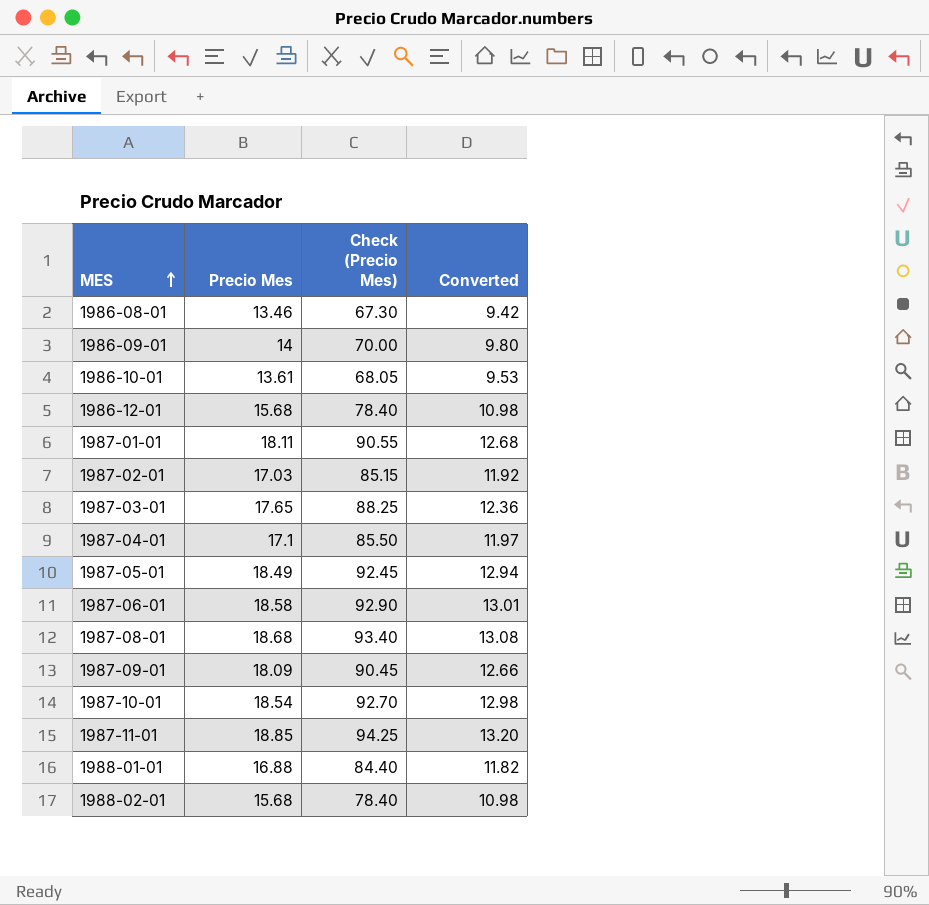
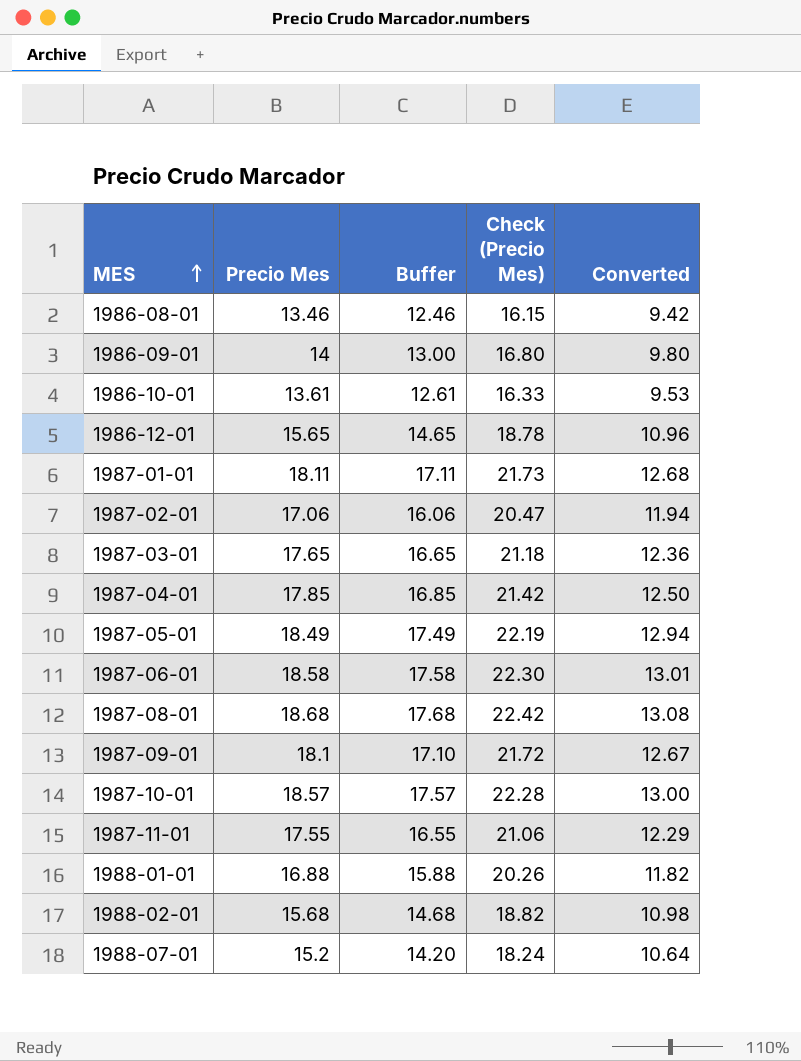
column Buffer | formula: none -> [Precio Mes] - 1
column Check (Precio Mes) | formula: [Precio Mes] * 5 -> [Precio Mes] * 1.2
1986-12-01 | Precio Mes: 15.68 -> 15.65
1986-12-01 | Converted: 10.98 -> 10.96
1987-02-01 | Precio Mes: 17.03 -> 17.06
1987-02-01 | Converted: 11.92 -> 11.94
1987-04-01 | Precio Mes: 17.1 -> 17.85
1987-04-01 | Converted: 11.97 -> 12.50
1987-09-01 | Precio Mes: 18.09 -> 18.1
1987-09-01 | Converted: 12.66 -> 12.67
1987-10-01 | Precio Mes: 18.54 -> 18.57
1987-10-01 | Converted: 12.98 -> 13.00
1987-11-01 | Precio Mes: 18.85 -> 17.55
1987-11-01 | Converted: 13.20 -> 12.29
row 1988-07-01: none -> 15.2 | 14.20 | 18.24 | 10.64

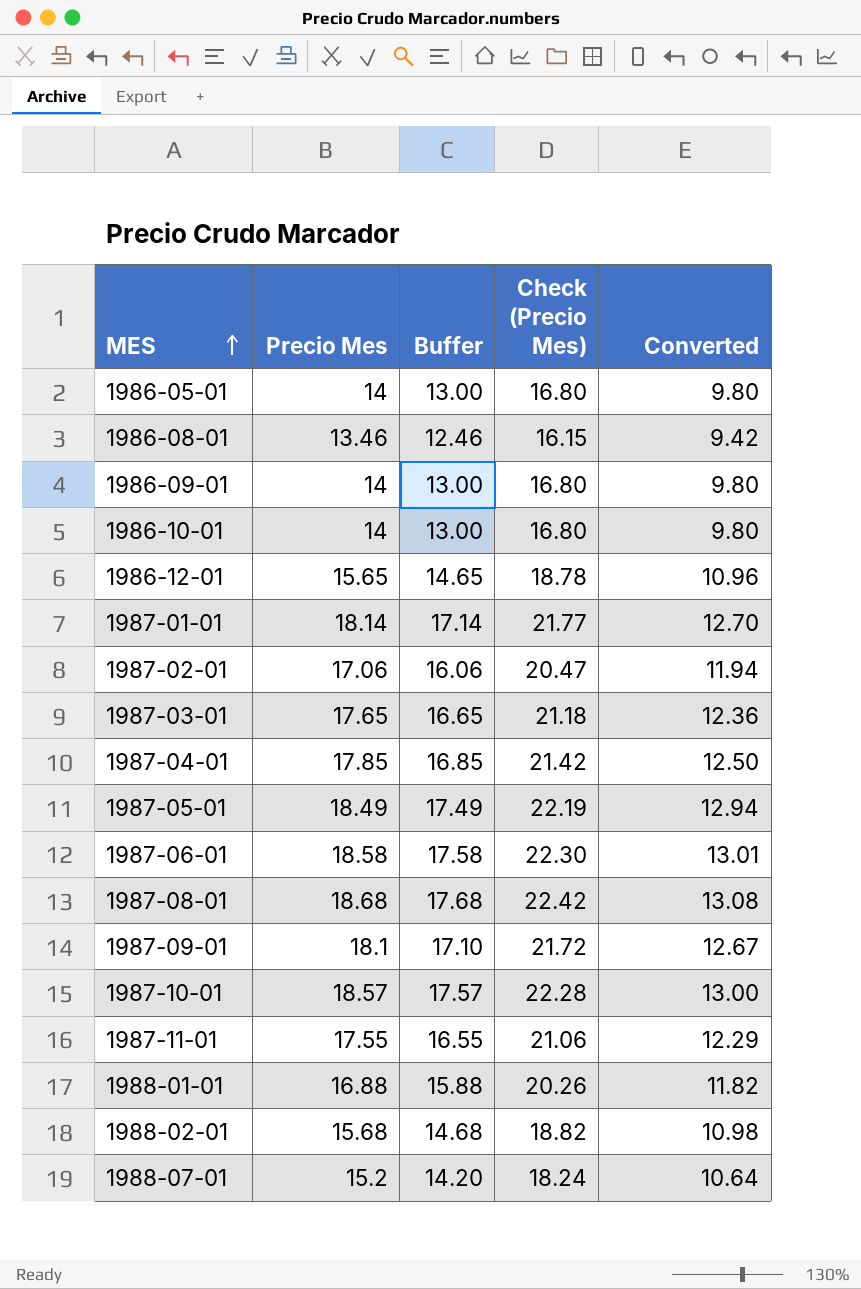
row 1986-05-01: none -> 14 | 13.00 | 16.80 | 9.80
1986-10-01 | Precio Mes: 13.61 -> 14
1986-10-01 | Buffer: 12.61 -> 13.00
1986-10-01 | Check (Precio Mes): 16.33 -> 16.80
1986-10-01 | Converted: 9.53 -> 9.80
1987-01-01 | Precio Mes: 18.11 -> 18.14
1987-01-01 | Buffer: 17.11 -> 17.14
1987-01-01 | Check (Precio Mes): 21.73 -> 21.77
1987-01-01 | Converted: 12.68 -> 12.70

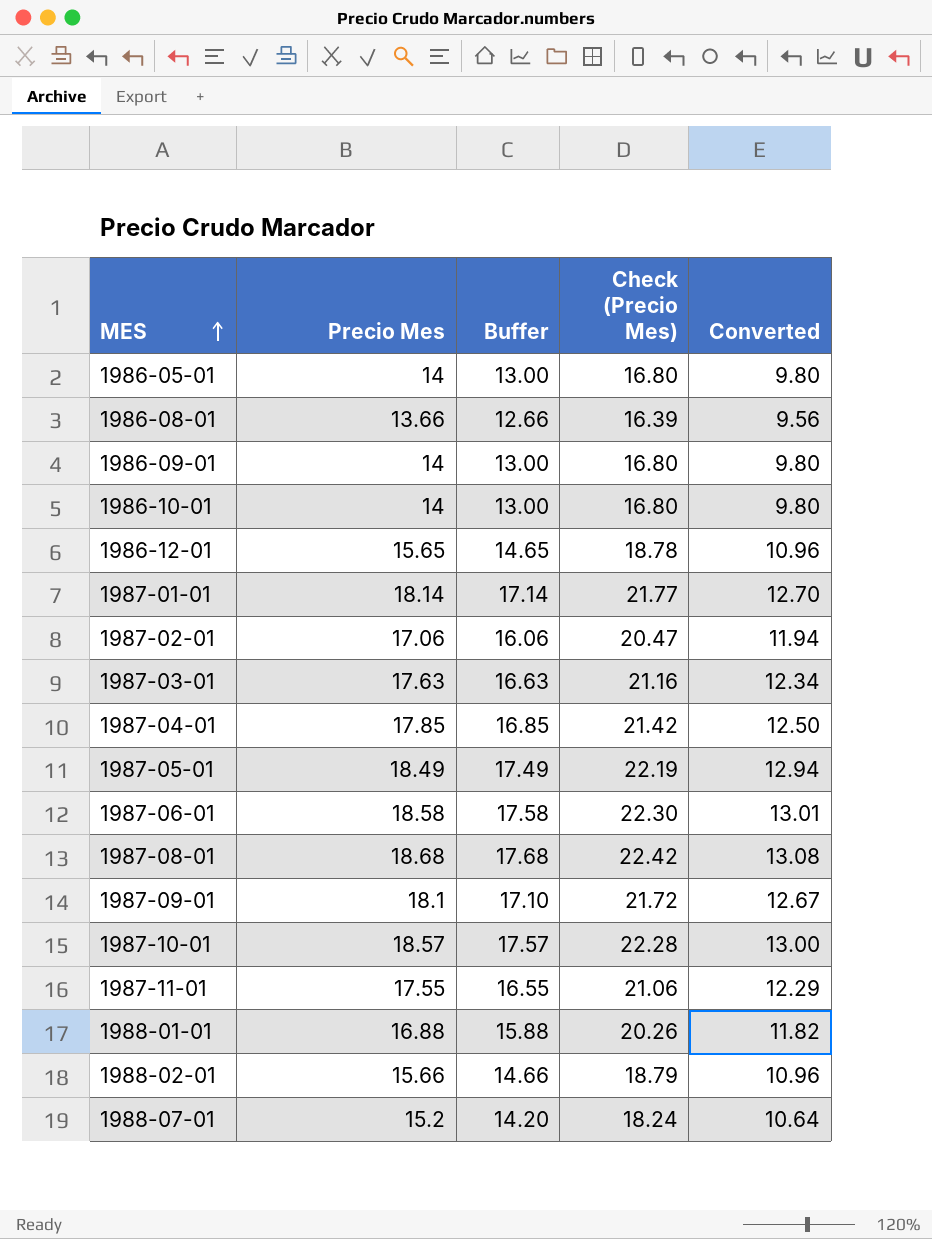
1986-08-01 | Precio Mes: 13.46 -> 13.66
1986-08-01 | Buffer: 12.46 -> 12.66
1986-08-01 | Check (Precio Mes): 16.15 -> 16.39
1986-08-01 | Converted: 9.42 -> 9.56
1987-03-01 | Precio Mes: 17.65 -> 17.63
1987-03-01 | Buffer: 16.65 -> 16.63
1987-03-01 | Check (Precio Mes): 21.18 -> 21.16
1987-03-01 | Converted: 12.36 -> 12.34
1988-02-01 | Precio Mes: 15.68 -> 15.66
1988-02-01 | Buffer: 14.68 -> 14.66
1988-02-01 | Check (Precio Mes): 18.82 -> 18.79
1988-02-01 | Converted: 10.98 -> 10.96

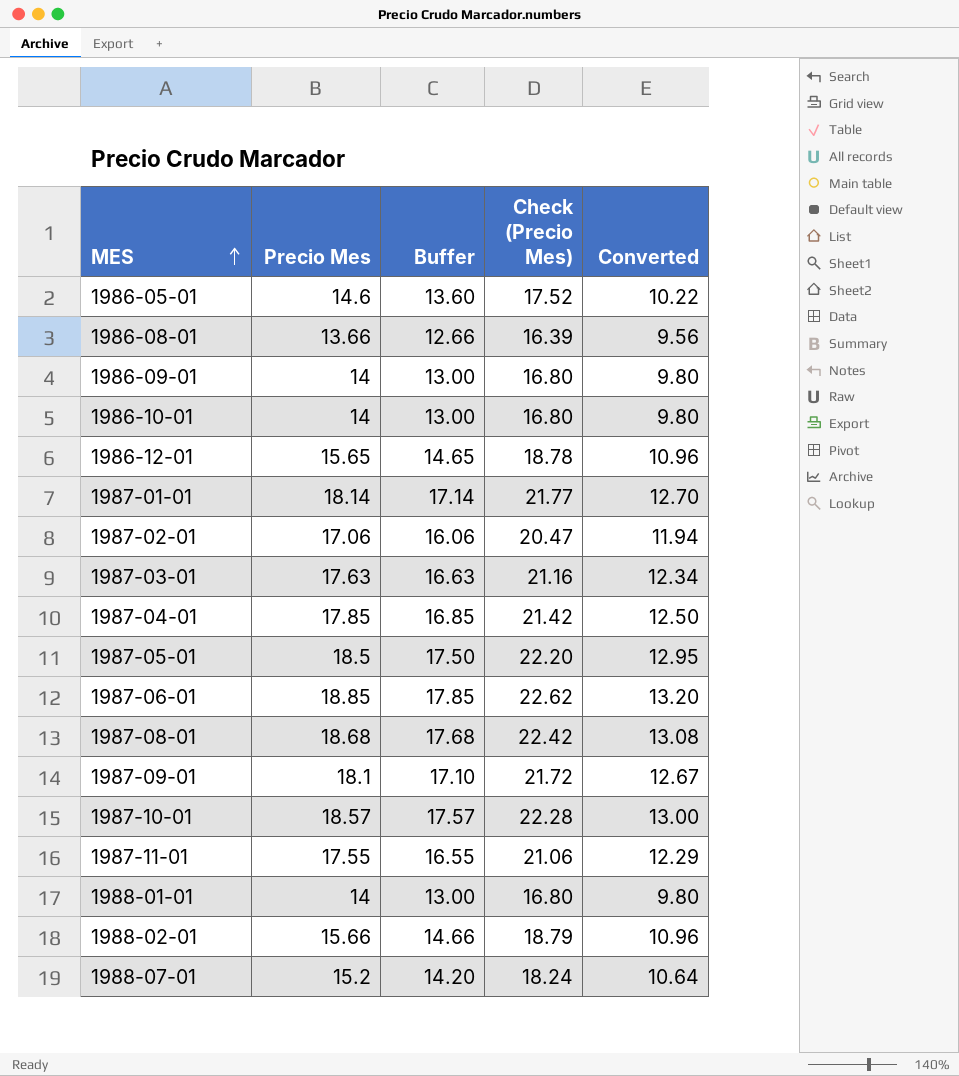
1986-05-01 | Precio Mes: 14 -> 14.6
1986-05-01 | Buffer: 13.00 -> 13.60
1986-05-01 | Check (Precio Mes): 16.80 -> 17.52
1986-05-01 | Converted: 9.80 -> 10.22
1987-05-01 | Precio Mes: 18.49 -> 18.5
1987-05-01 | Buffer: 17.49 -> 17.50
1987-05-01 | Check (Precio Mes): 22.19 -> 22.20
1987-05-01 | Converted: 12.94 -> 12.95
1987-06-01 | Precio Mes: 18.58 -> 18.85
1987-06-01 | Buffer: 17.58 -> 17.85
1987-06-01 | Check (Precio Mes): 22.30 -> 22.62
1987-06-01 | Converted: 13.01 -> 13.20
1988-01-01 | Precio Mes: 16.88 -> 14
1988-01-01 | Buffer: 15.88 -> 13.00
1988-01-01 | Check (Precio Mes): 20.26 -> 16.80
1988-01-01 | Converted: 11.82 -> 9.80

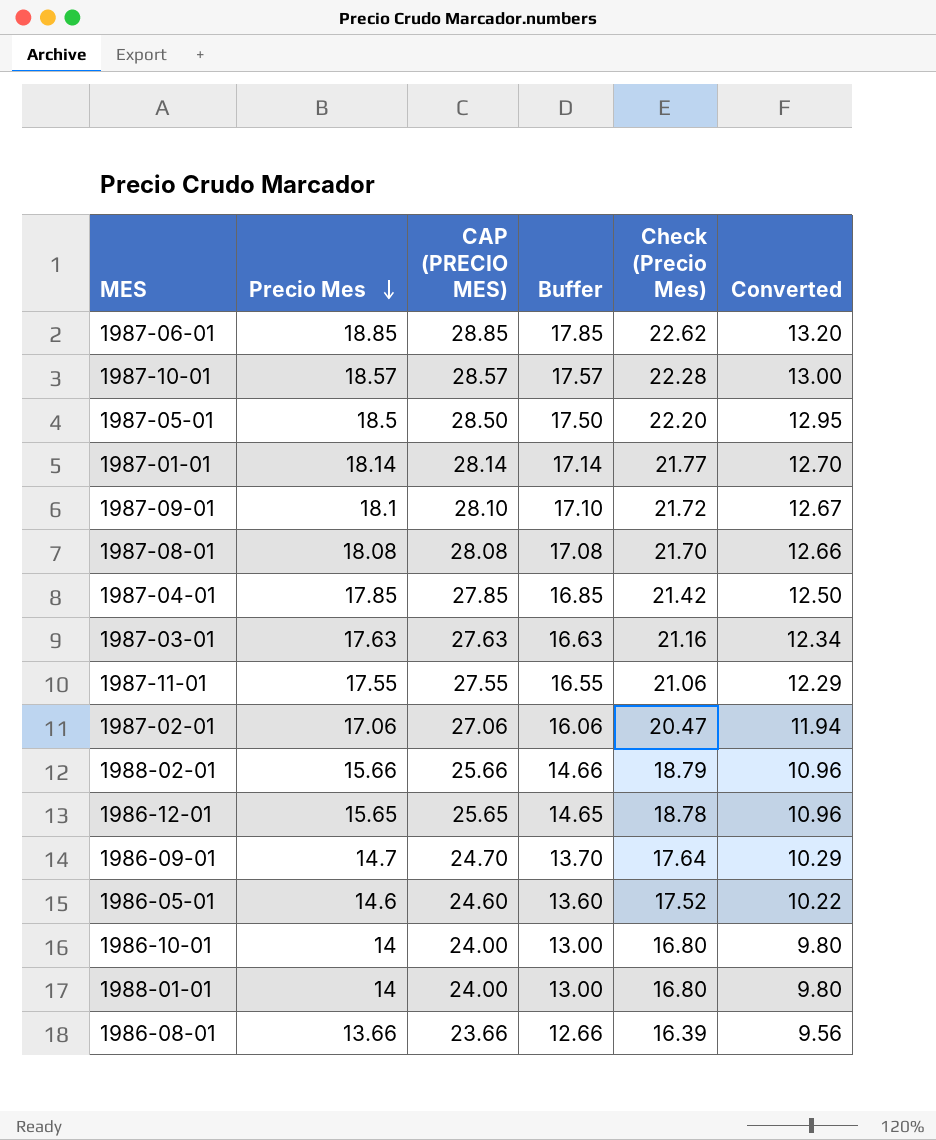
row order: MES ascending -> Precio Mes descending
column CAP (PRECIO MES) | formula: none -> [Precio Mes] + 10
row 1988-07-01: 15.2 | 14.20 | 18.24 | 10.64 -> none
1987-08-01 | Precio Mes: 18.68 -> 18.08
1987-08-01 | Buffer: 17.68 -> 17.08
1987-08-01 | Check (Precio Mes): 22.42 -> 21.70
1987-08-01 | Converted: 13.08 -> 12.66
1986-09-01 | Precio Mes: 14 -> 14.7
1986-09-01 | Buffer: 13.00 -> 13.70
1986-09-01 | Check (Precio Mes): 16.80 -> 17.64
1986-09-01 | Converted: 9.80 -> 10.29

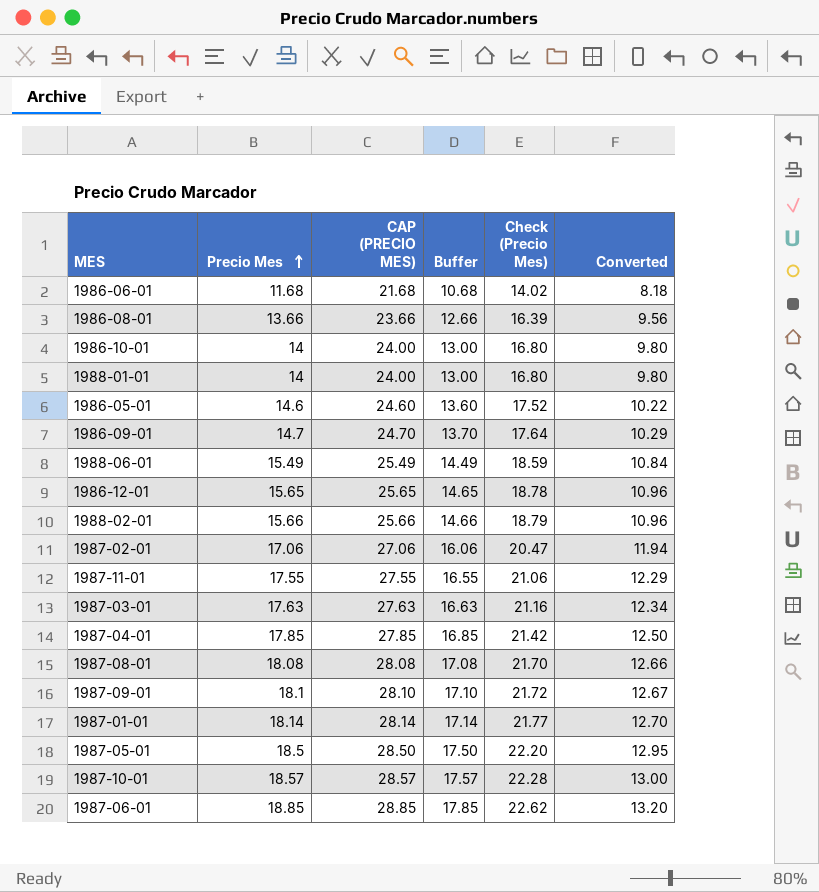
row order: Precio Mes descending -> Precio Mes ascending
row 1986-06-01: none -> 11.68 | 21.68 | 10.68 | 14.02 | 8.18
row 1988-06-01: none -> 15.49 | 25.49 | 14.49 | 18.59 | 10.84

